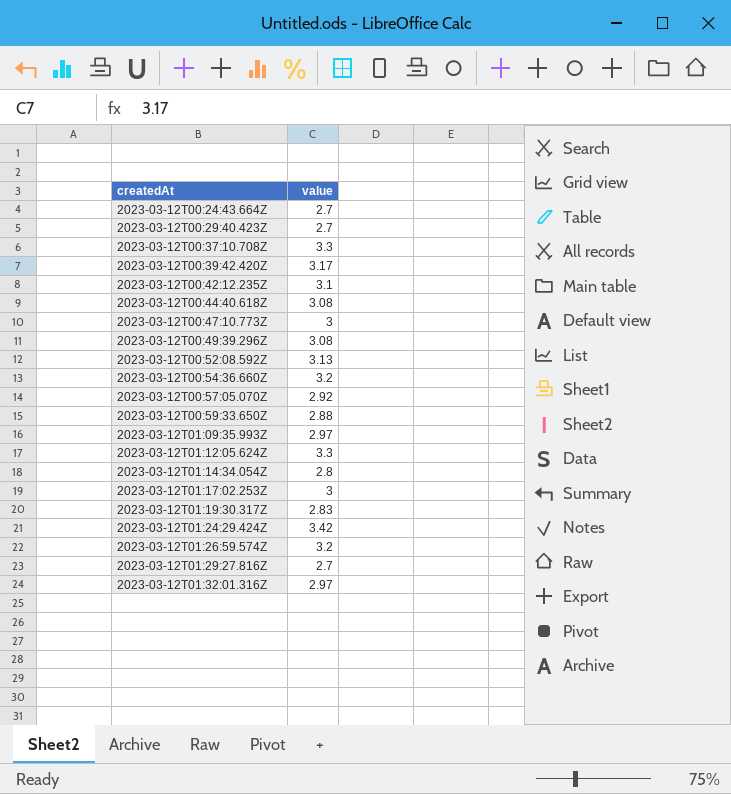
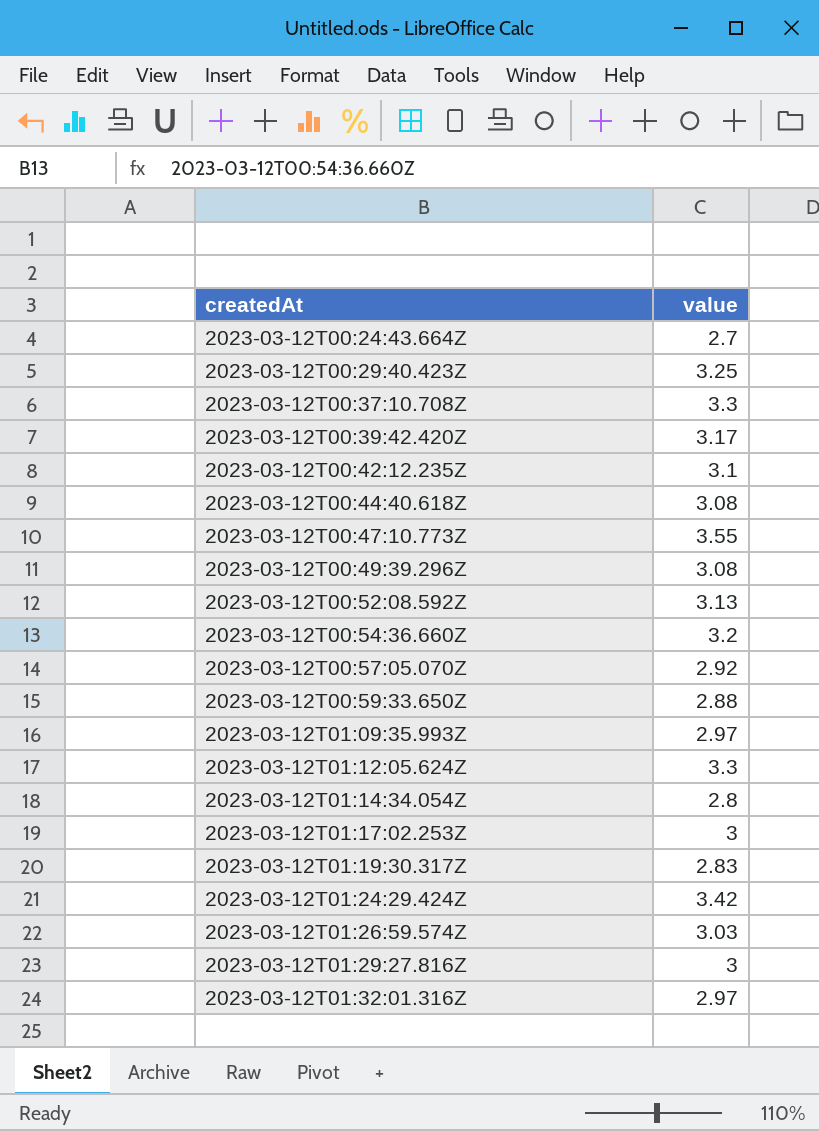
2023-03-12T00:29:40.423Z | value: 2.7 -> 3.25
2023-03-12T00:47:10.773Z | value: 3 -> 3.55
2023-03-12T01:26:59.574Z | value: 3.2 -> 3.03
2023-03-12T01:29:27.816Z | value: 2.7 -> 3

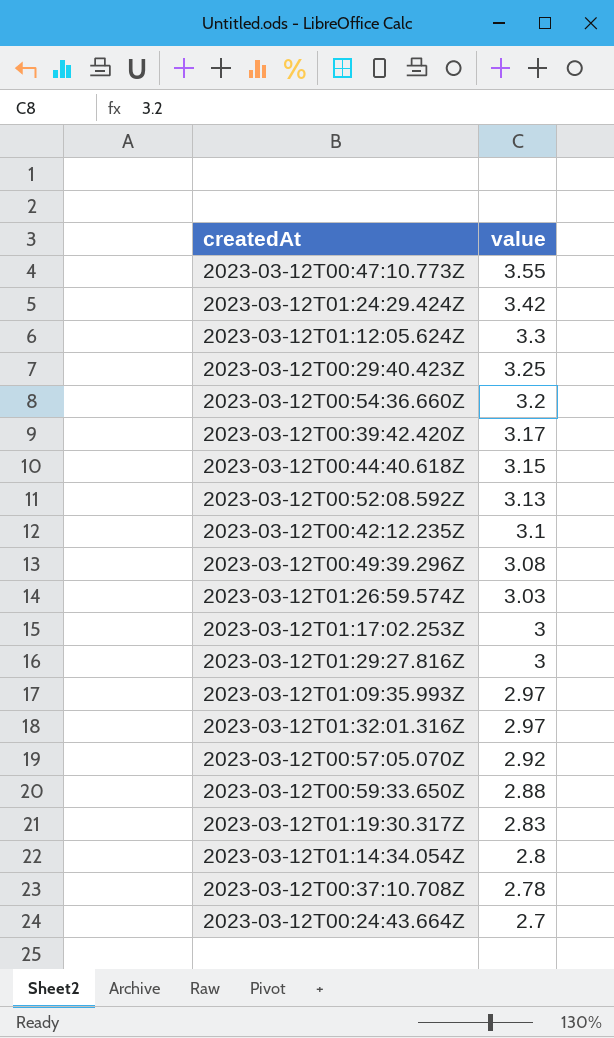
row order: createdAt ascending -> value descending
2023-03-12T00:44:40.618Z | value: 3.08 -> 3.15
2023-03-12T00:37:10.708Z | value: 3.3 -> 2.78

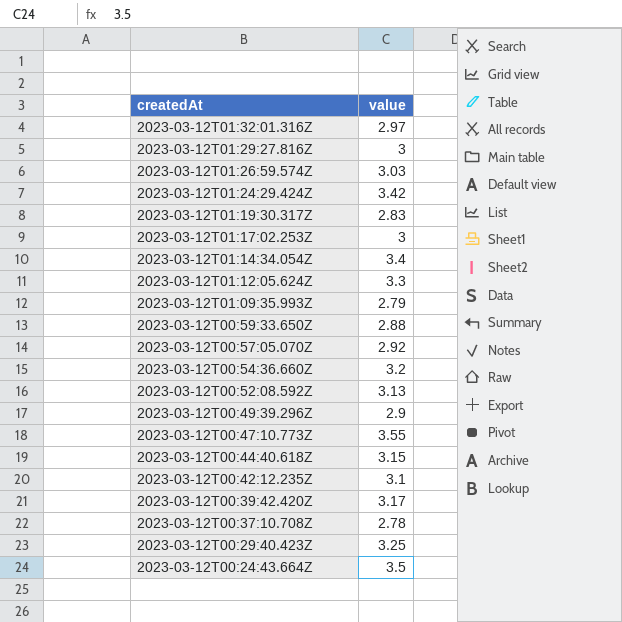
row order: value descending -> createdAt descending
2023-03-12T01:14:34.054Z | value: 2.8 -> 3.4
2023-03-12T01:09:35.993Z | value: 2.97 -> 2.79
2023-03-12T00:49:39.296Z | value: 3.08 -> 2.9
2023-03-12T00:24:43.664Z | value: 2.7 -> 3.5

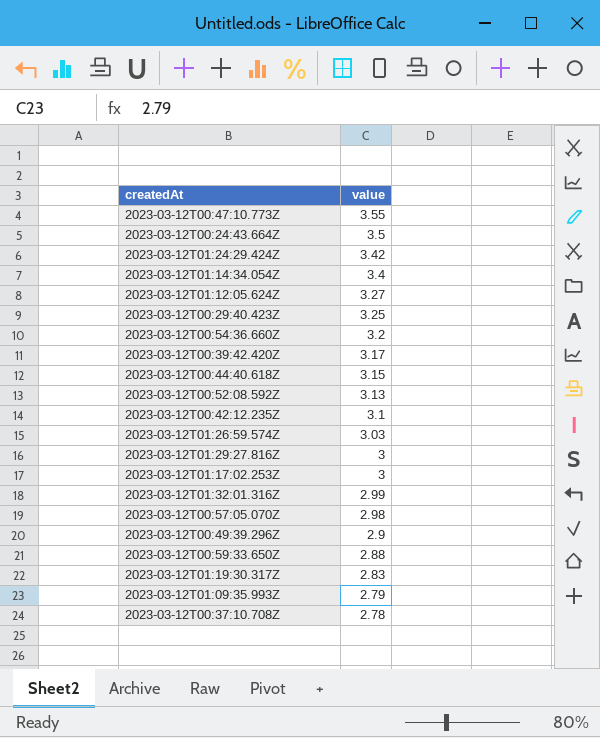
row order: createdAt descending -> value descending
2023-03-12T01:12:05.624Z | value: 3.3 -> 3.27
2023-03-12T01:32:01.316Z | value: 2.97 -> 2.99
2023-03-12T00:57:05.070Z | value: 2.92 -> 2.98

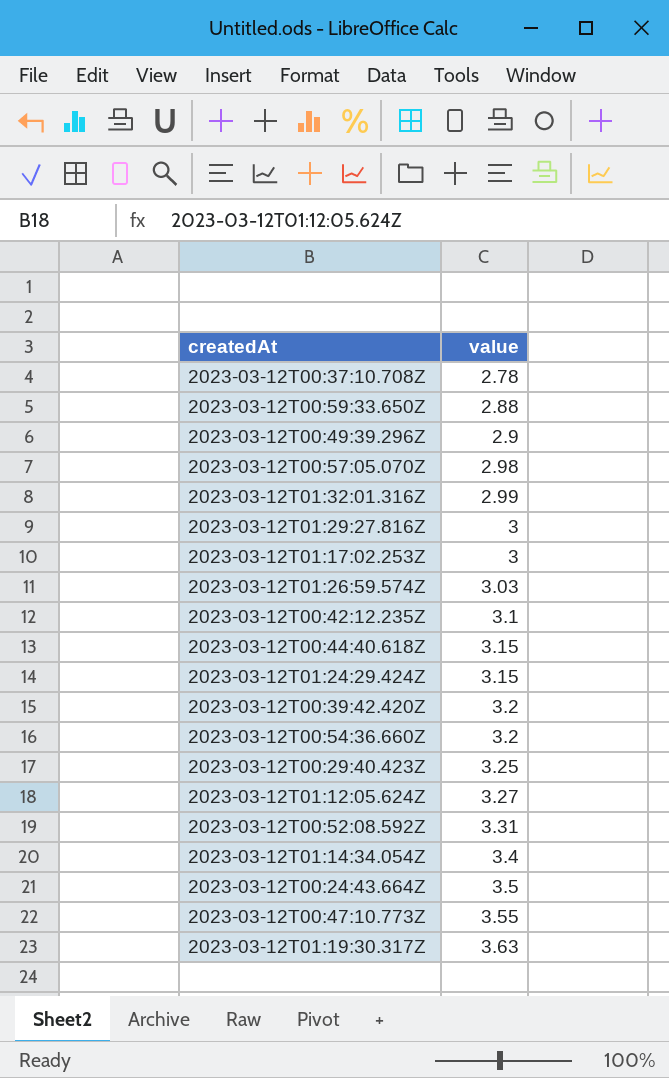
row order: value descending -> value ascending
row 2023-03-12T01:09:35.993Z: 2.79 -> none
2023-03-12T01:24:29.424Z | value: 3.42 -> 3.15
2023-03-12T00:39:42.420Z | value: 3.17 -> 3.2
2023-03-12T00:52:08.592Z | value: 3.13 -> 3.31
2023-03-12T01:19:30.317Z | value: 2.83 -> 3.63

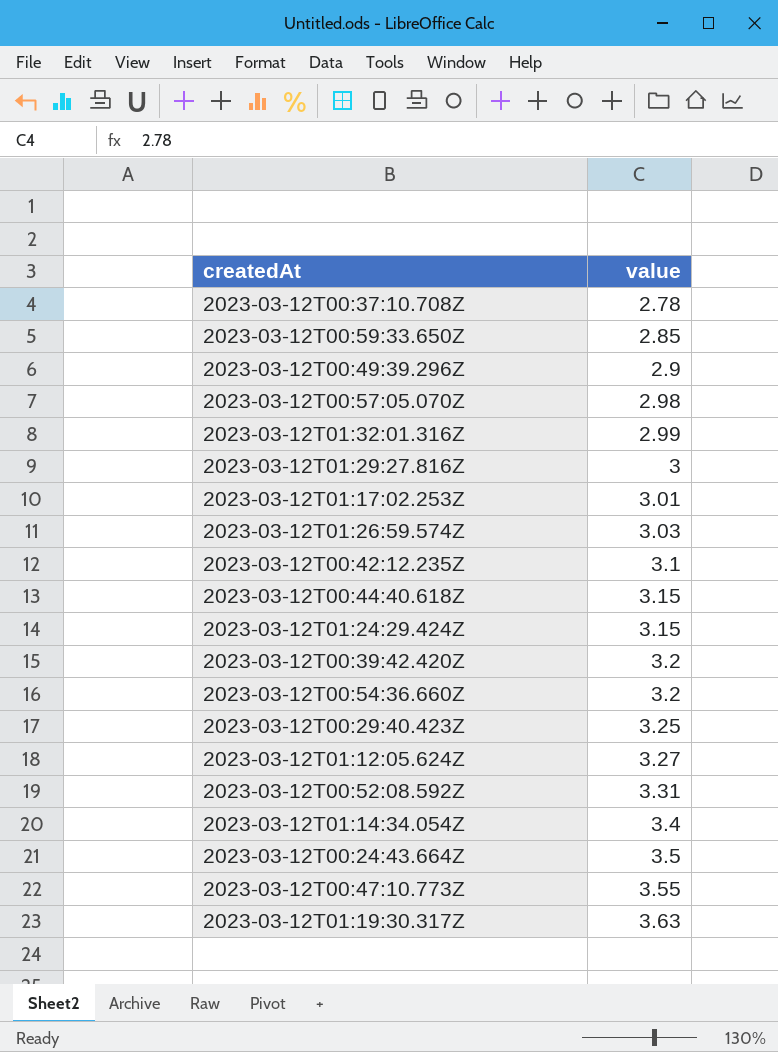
2023-03-12T00:59:33.650Z | value: 2.88 -> 2.85
2023-03-12T01:17:02.253Z | value: 3 -> 3.01

